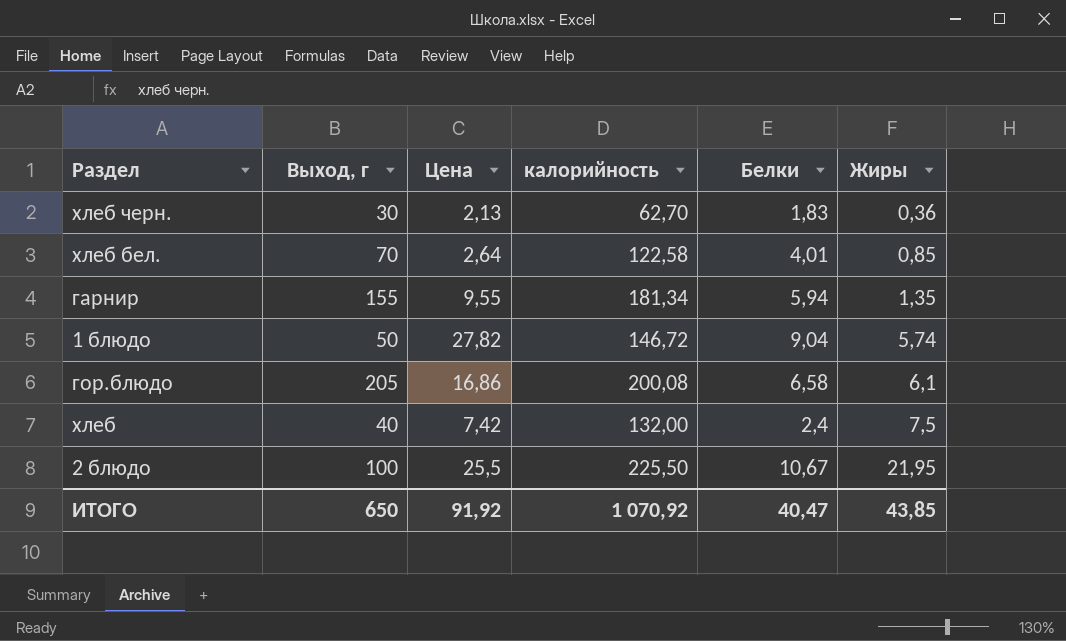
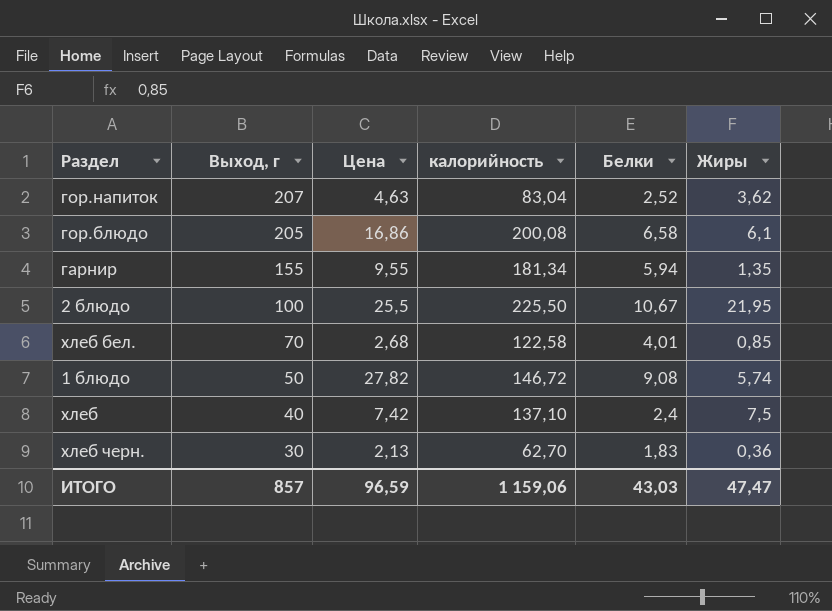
row order: Жиры ascending -> Выход, г descending
row гор.напиток: none -> 207 | 4,63 | 83,04 | 2,52 | 3,62
хлеб бел. | Цена: 2,64 -> 2,68
1 блюдо | Белки: 9,04 -> 9,08
хлеб | калорийность: 132,00 -> 137,10
ИТОГО | Выход, г: 650 -> 857
ИТОГО | Цена: 91,92 -> 96,59
ИТОГО | калорийность: 1 070,92 -> 1 159,06
ИТОГО | Белки: 40,47 -> 43,03
ИТОГО | Жиры: 43,85 -> 47,47

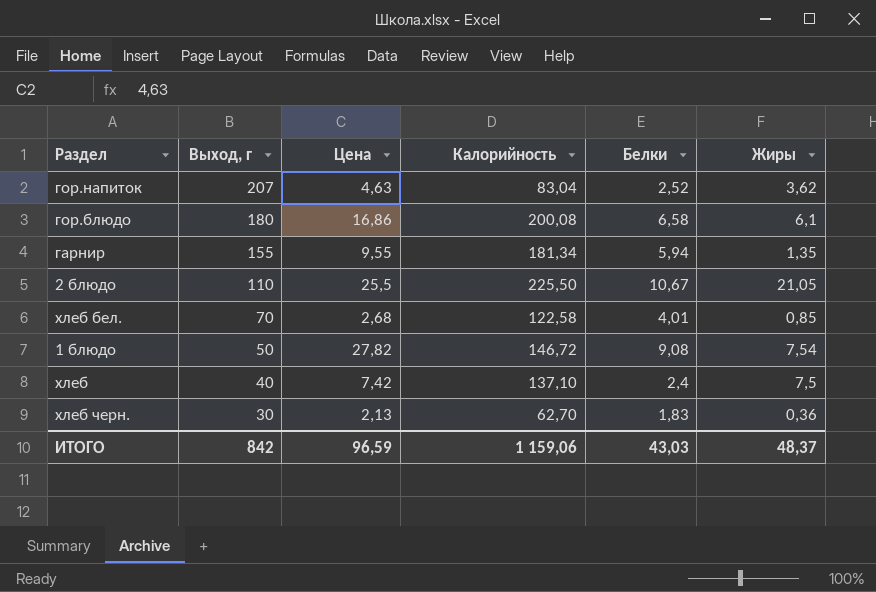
column name: калорийность -> Калорийность
гор.блюдо | Выход, г: 205 -> 180
2 блюдо | Выход, г: 100 -> 110
2 блюдо | Жиры: 21,95 -> 21,05
1 блюдо | Жиры: 5,74 -> 7,54
ИТОГО | Выход, г: 857 -> 842
ИТОГО | Жиры: 47,47 -> 48,37

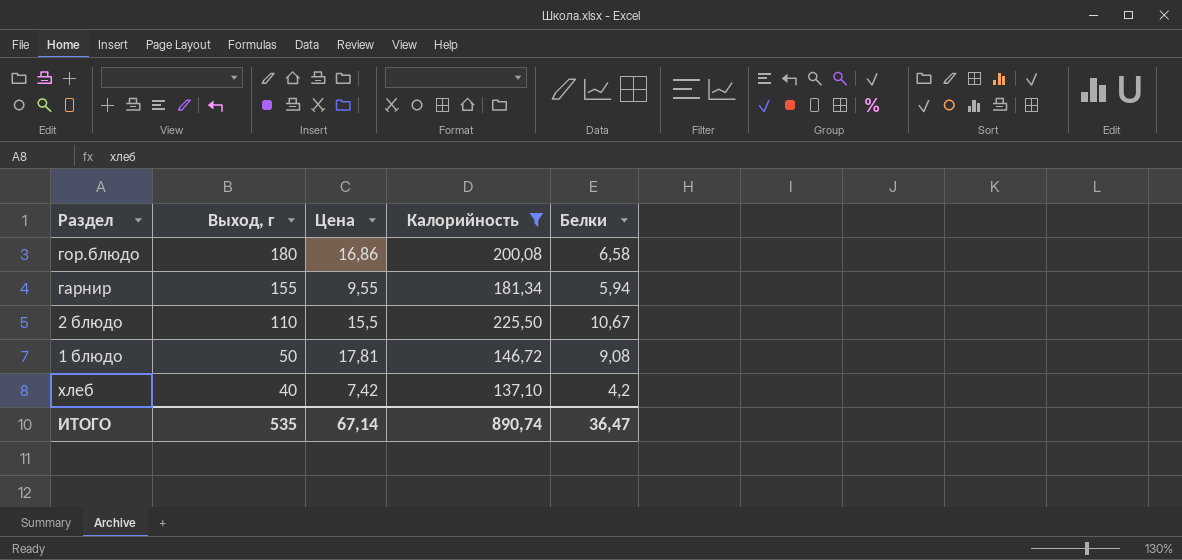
filter: none -> Калорийность >= 137,10
column Жиры | position: 6 -> none
2 блюдо | Цена: 25,5 -> 15,5
1 блюдо | Цена: 27,82 -> 17,81
хлеб | Белки: 2,4 -> 4,2
ИТОГО | Выход, г: 842 -> 535
ИТОГО | Цена: 96,59 -> 67,14
ИТОГО | Калорийность: 1 159,06 -> 890,74
ИТОГО | Белки: 43,03 -> 36,47

